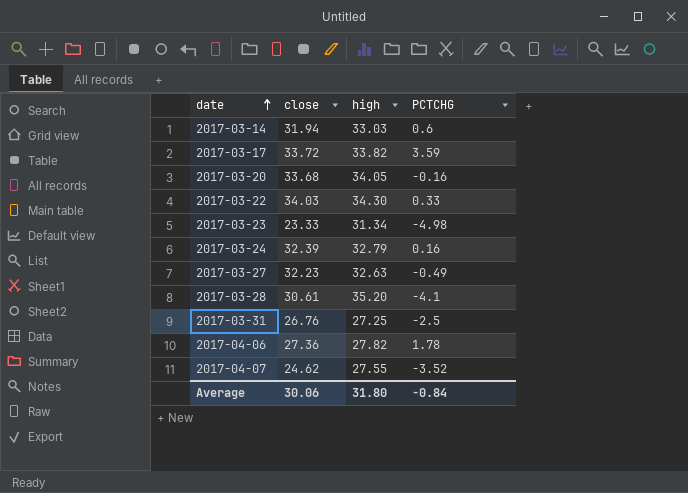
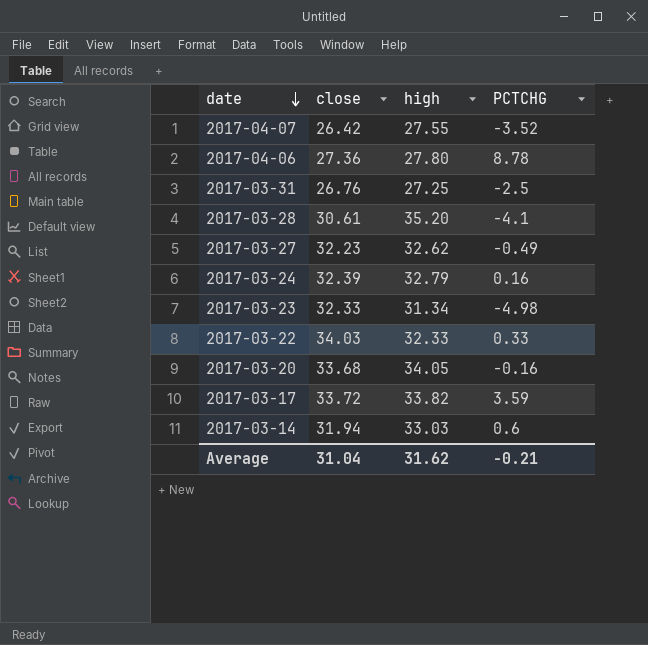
row order: date ascending -> date descending
2017-04-07 | close: 24.62 -> 26.42
2017-04-06 | high: 27.82 -> 27.80
2017-04-06 | PCTCHG: 1.78 -> 8.78
2017-03-27 | high: 32.63 -> 32.62
2017-03-23 | close: 23.33 -> 32.33
2017-03-22 | high: 34.30 -> 32.33
Average | close: 30.06 -> 31.04
Average | high: 31.80 -> 31.62
Average | PCTCHG: -0.84 -> -0.21

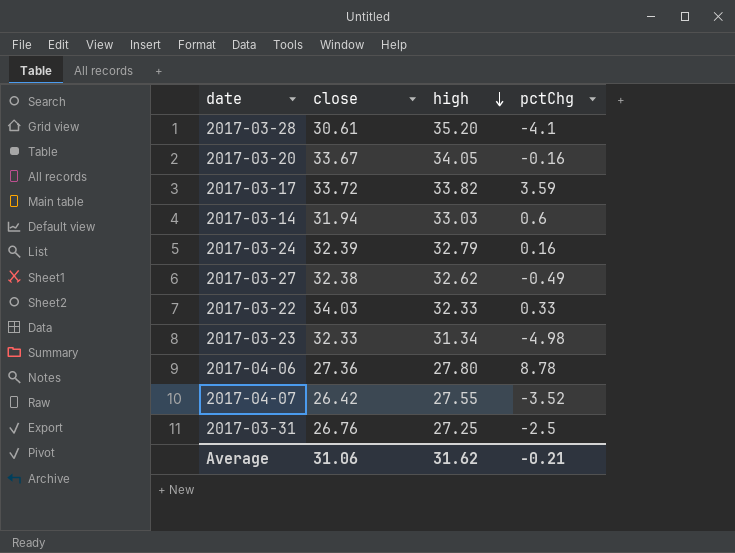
row order: date descending -> high descending
column name: PCTCHG -> pctChg
2017-03-20 | close: 33.68 -> 33.67
2017-03-27 | close: 32.23 -> 32.38
Average | close: 31.04 -> 31.06

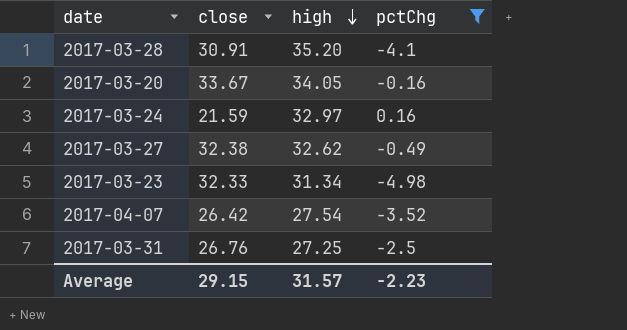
filter: none -> pctChg <= 0.16
2017-03-28 | close: 30.61 -> 30.91
2017-03-24 | close: 32.39 -> 21.59
2017-03-24 | high: 32.79 -> 32.97
2017-04-07 | high: 27.55 -> 27.54
Average | close: 31.06 -> 29.15
Average | high: 31.62 -> 31.57
Average | pctChg: -0.21 -> -2.23

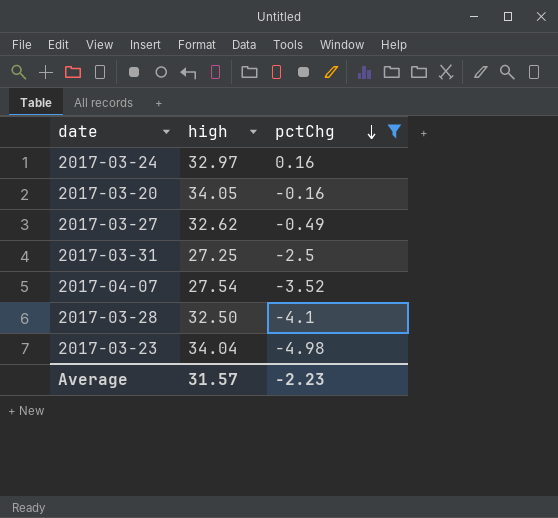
row order: high descending -> pctChg descending
column close | position: 2 -> none
2017-03-28 | high: 35.20 -> 32.50
2017-03-23 | high: 31.34 -> 34.04

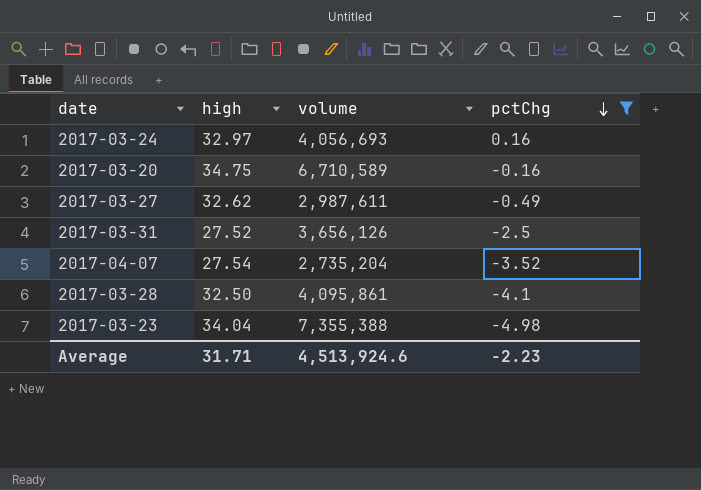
column volume | position: none -> 3
2017-03-20 | high: 34.05 -> 34.75
2017-03-31 | high: 27.25 -> 27.52
Average | high: 31.57 -> 31.71

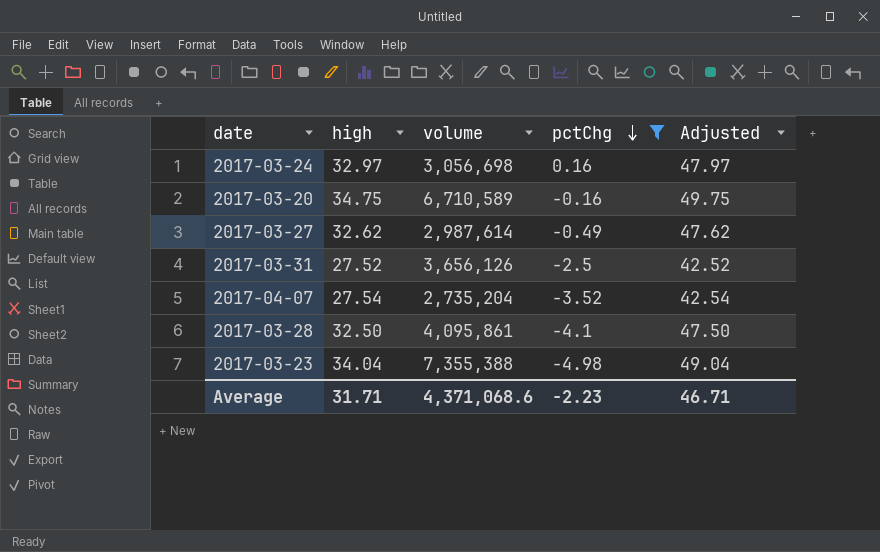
column Adjusted | formula: none -> [high] + 15
2017-03-24 | volume: 4,056,693 -> 3,056,698
2017-03-27 | volume: 2,987,611 -> 2,987,614
Average | volume: 4,513,924.6 -> 4,371,068.6

